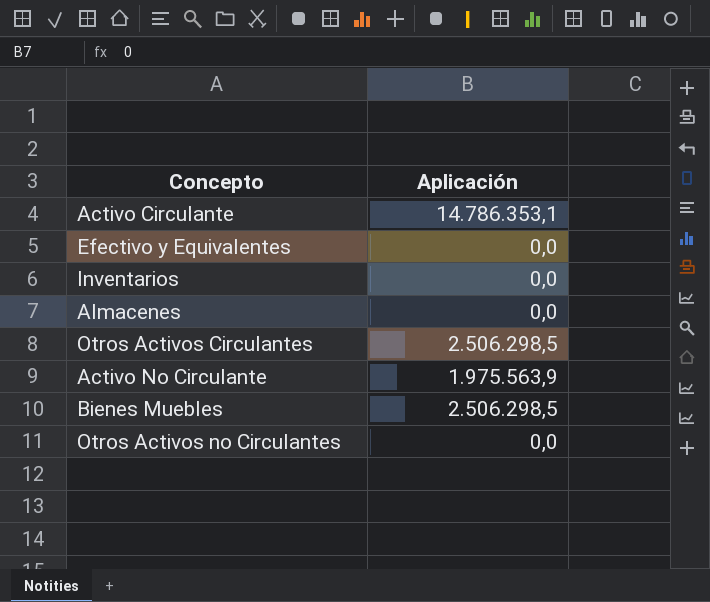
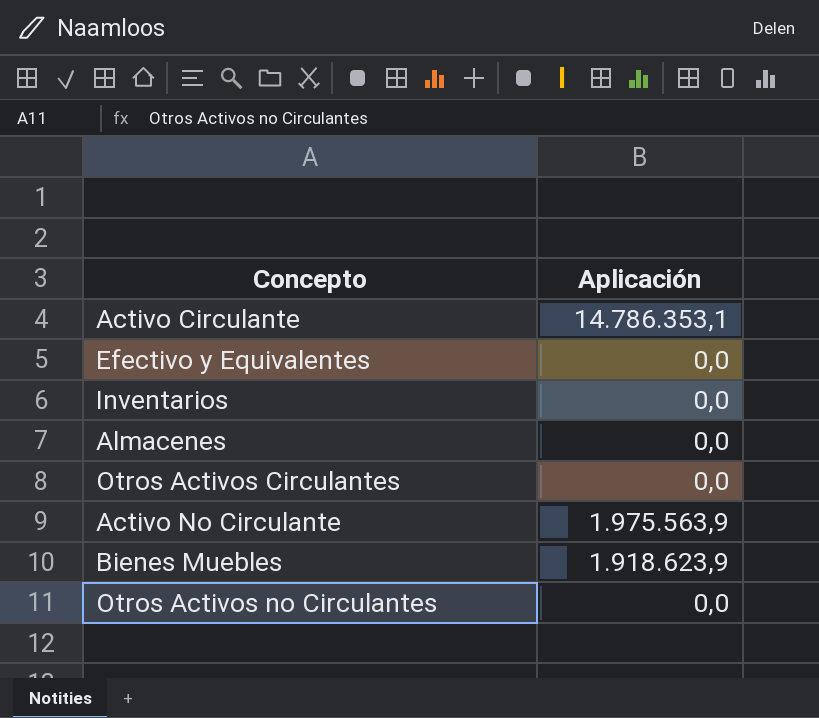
Otros Activos Circulantes | Aplicación: 2.506.298,5 -> 0,0
Bienes Muebles | Aplicación: 2.506.298,5 -> 1.918.623,9

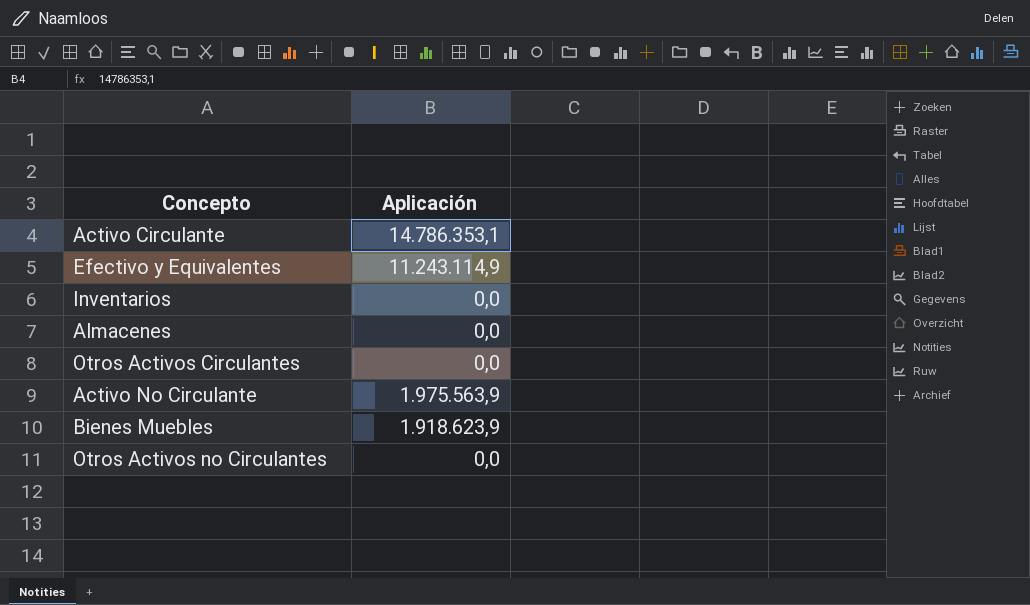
Efectivo y Equivalentes | Aplicación: 0,0 -> 11.243.114,9

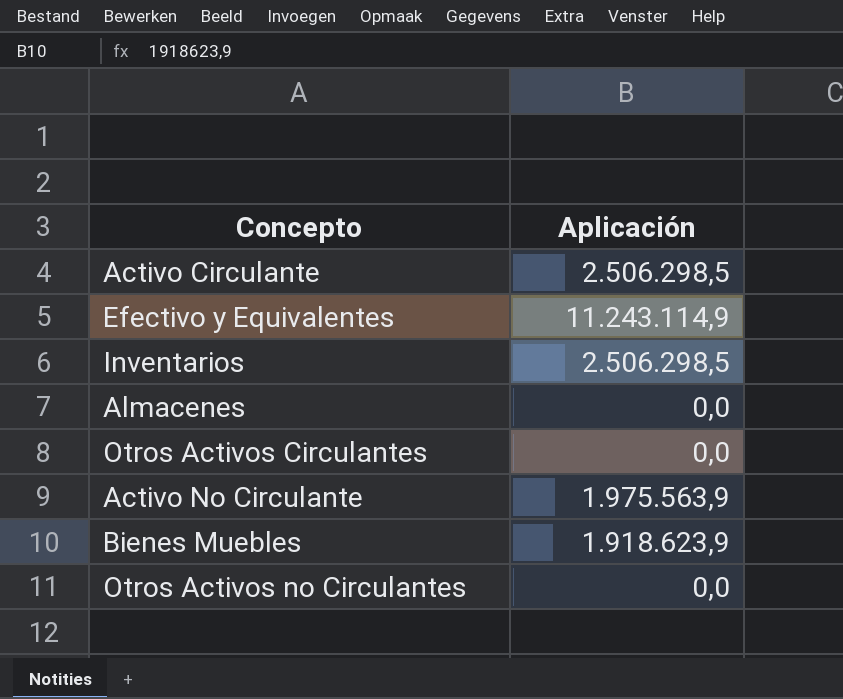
Activo Circulante | Aplicación: 14.786.353,1 -> 2.506.298,5
Inventarios | Aplicación: 0,0 -> 2.506.298,5

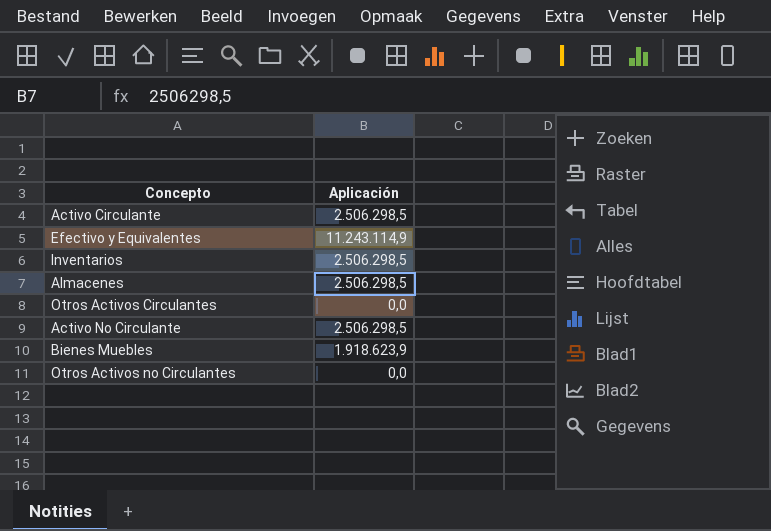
Almacenes | Aplicación: 0,0 -> 2.506.298,5
Activo No Circulante | Aplicación: 1.975.563,9 -> 2.506.298,5

